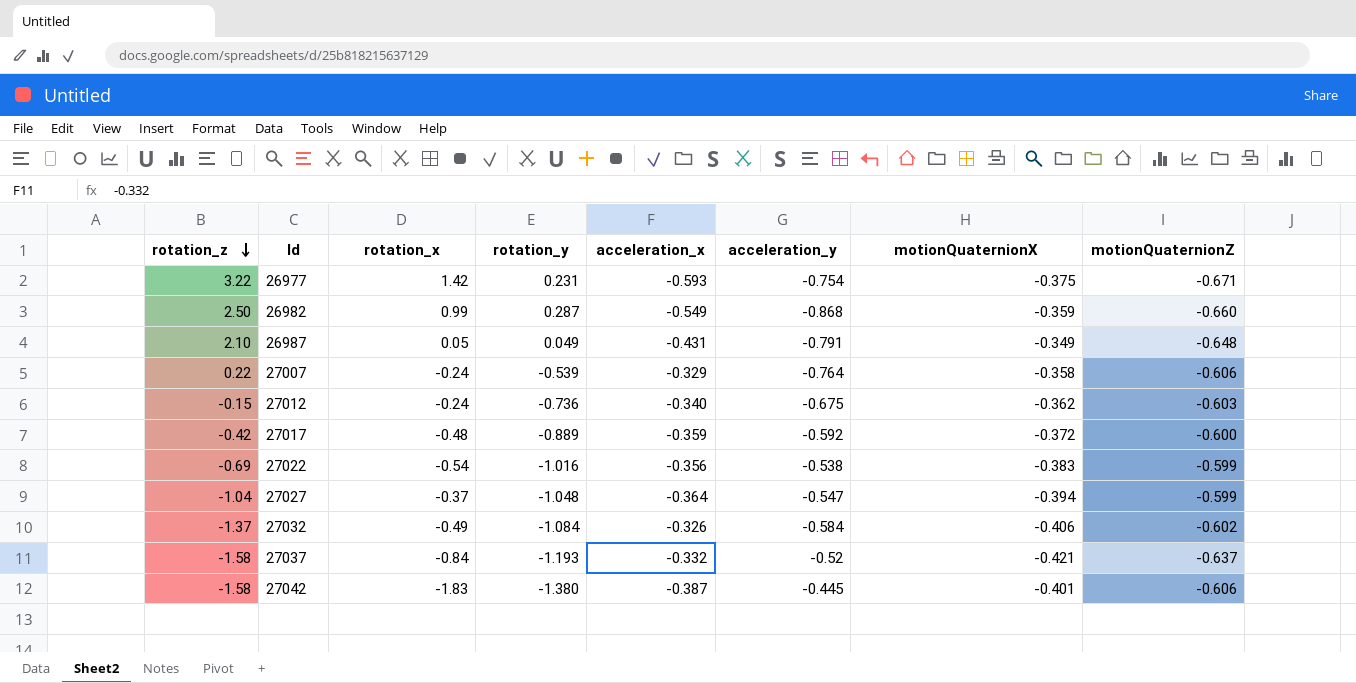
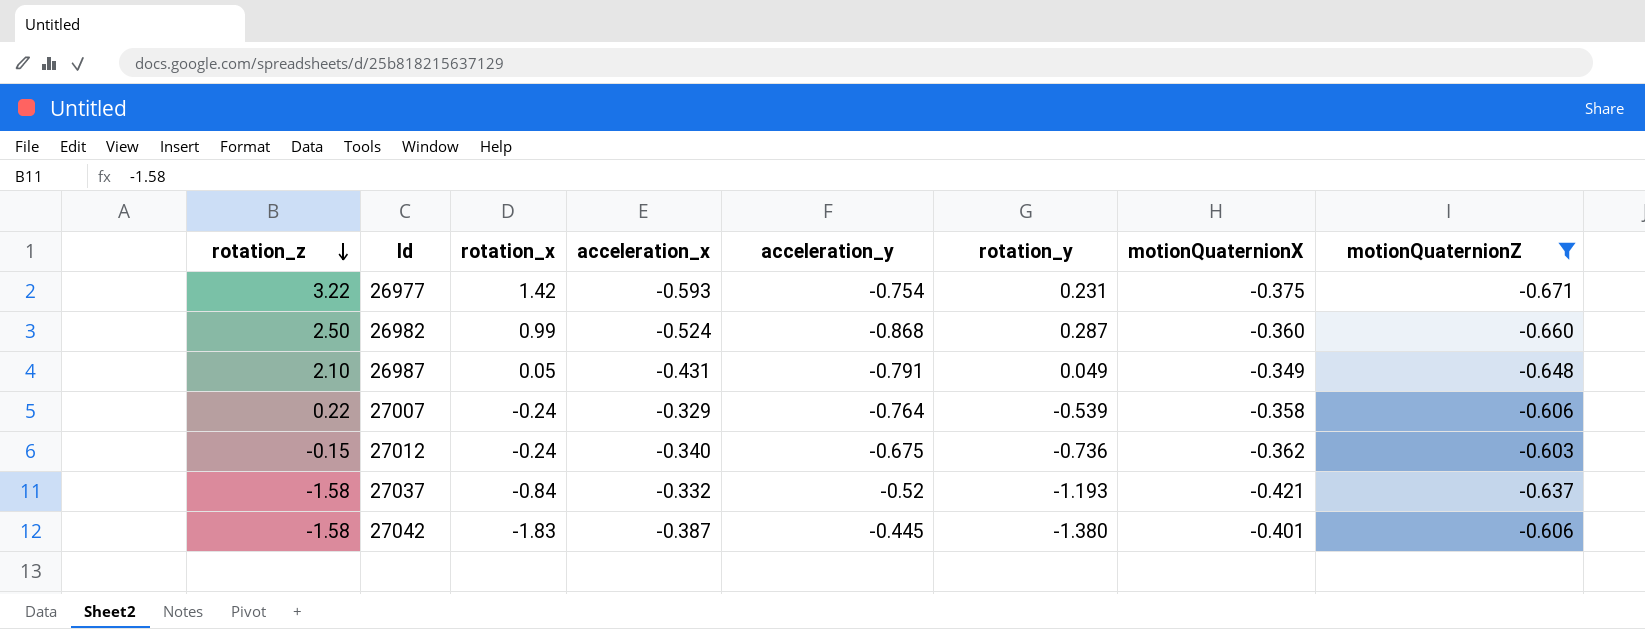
filter: none -> motionQuaternionZ <= -0.603
column rotation_y | position: 4 -> 6
26982 | acceleration_x: -0.549 -> -0.524
26982 | motionQuaternionX: -0.359 -> -0.360

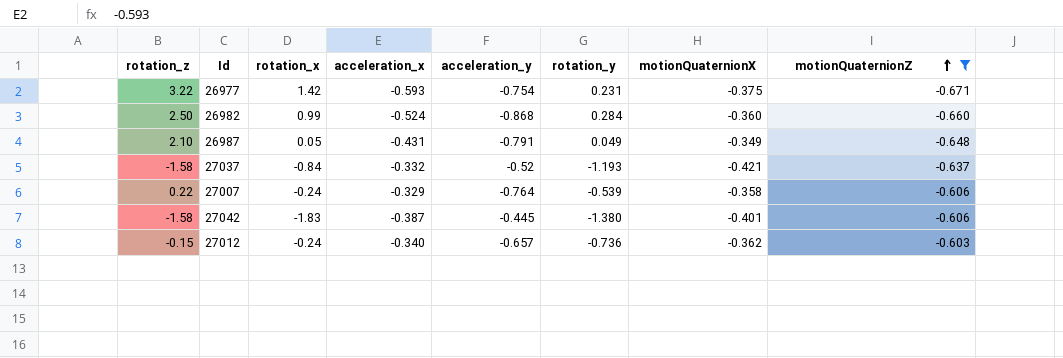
row order: rotation_z descending -> motionQuaternionZ ascending
26982 | rotation_y: 0.287 -> 0.284
27012 | acceleration_y: -0.675 -> -0.657

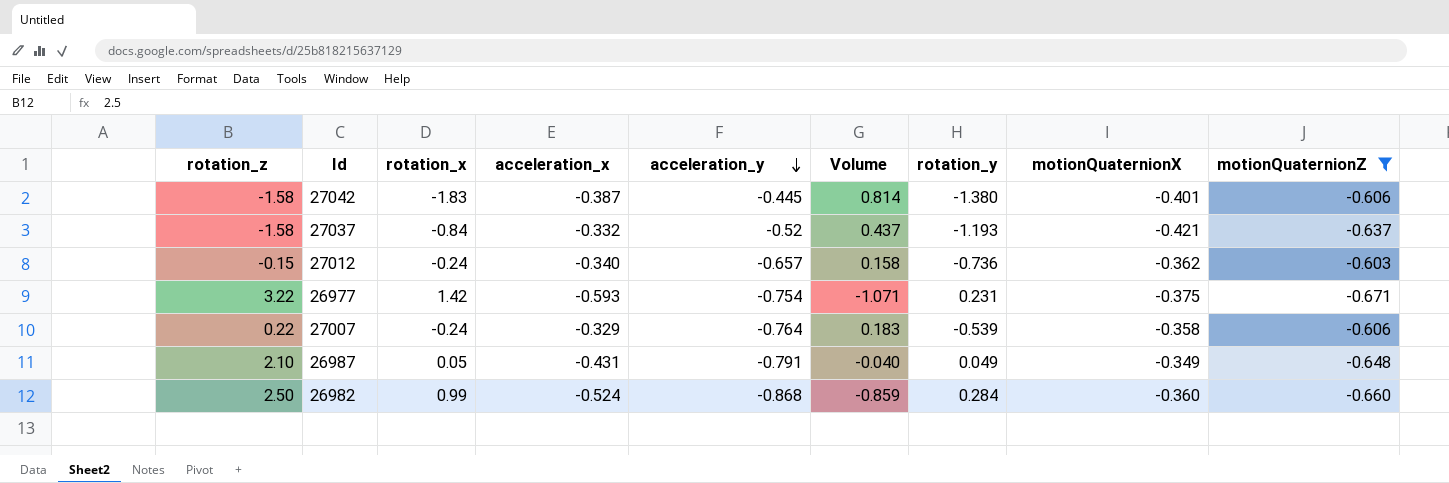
row order: motionQuaternionZ ascending -> acceleration_y descending
column Volume | formula: none -> [rotation_x] * [acceleration_y]

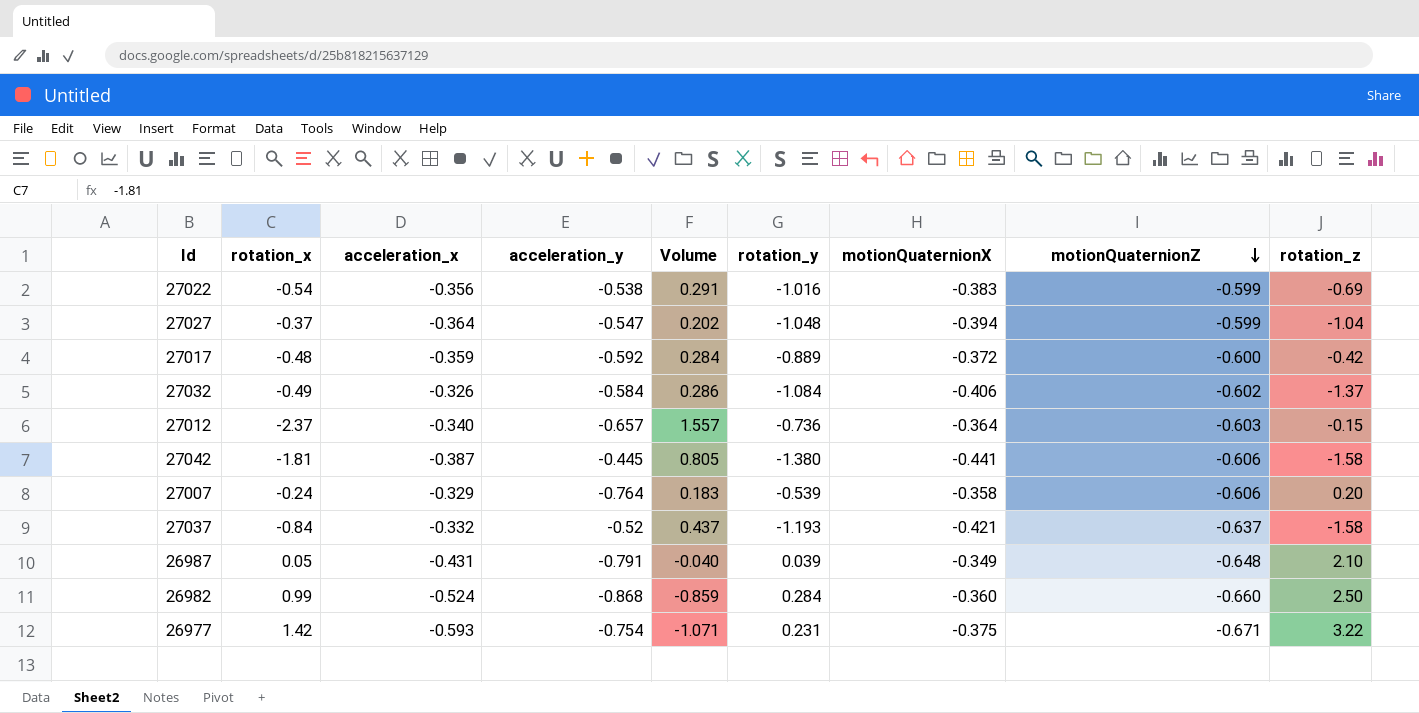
filter: motionQuaternionZ <= -0.603 -> none
row order: acceleration_y descending -> motionQuaternionZ descending
column rotation_z | position: 1 -> 9
27012 | rotation_x: -0.24 -> -2.37
27012 | Volume: 0.158 -> 1.557
27012 | motionQuaternionX: -0.362 -> -0.364
27042 | rotation_x: -1.83 -> -1.81
27042 | Volume: 0.814 -> 0.805
27042 | motionQuaternionX: -0.401 -> -0.441
27007 | rotation_z: 0.22 -> 0.20
26987 | rotation_y: 0.049 -> 0.039

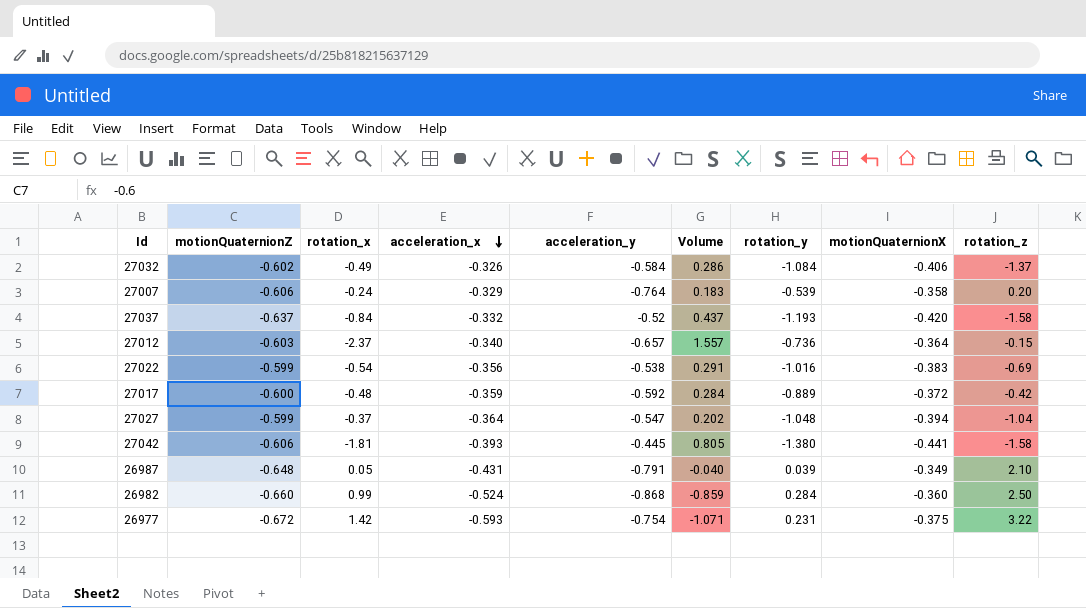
row order: motionQuaternionZ descending -> acceleration_x descending
column motionQuaternionZ | position: 8 -> 2
27037 | motionQuaternionX: -0.421 -> -0.420
27042 | acceleration_x: -0.387 -> -0.393
26977 | motionQuaternionZ: -0.671 -> -0.672

